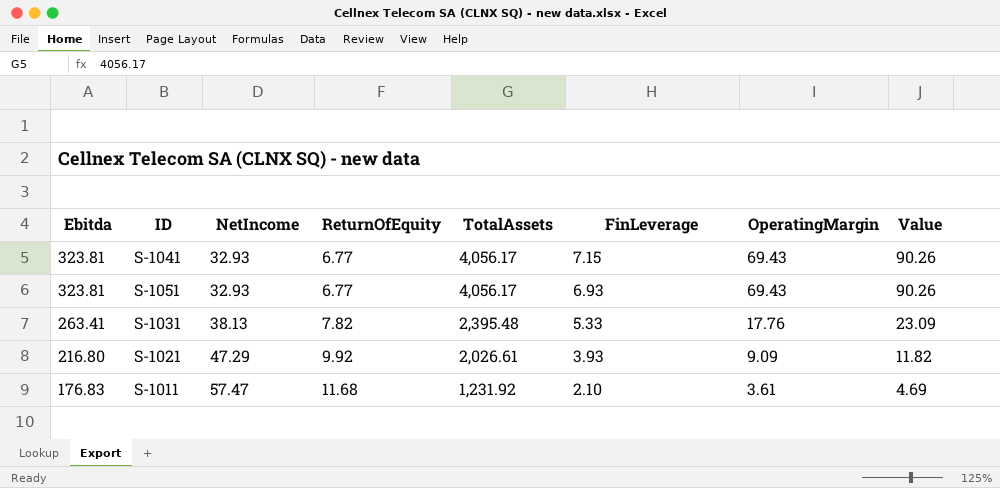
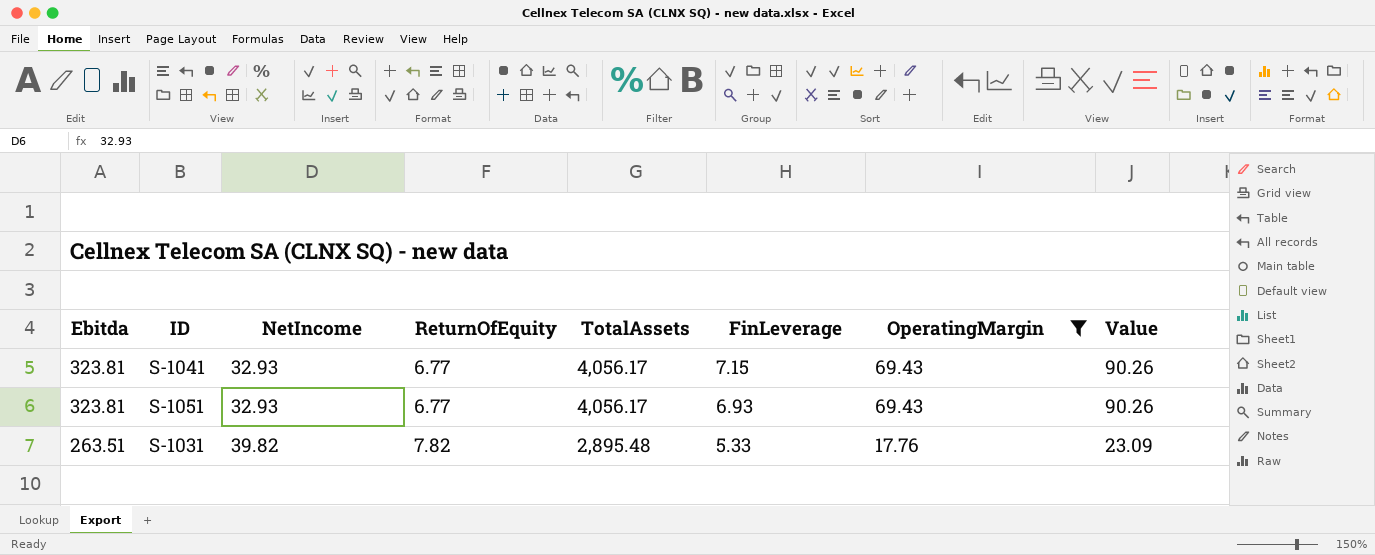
filter: none -> OperatingMargin >= 17.76
S-1031 | Ebitda: 263.41 -> 263.51
S-1031 | NetIncome: 38.13 -> 39.82
S-1031 | TotalAssets: 2,395.48 -> 2,895.48

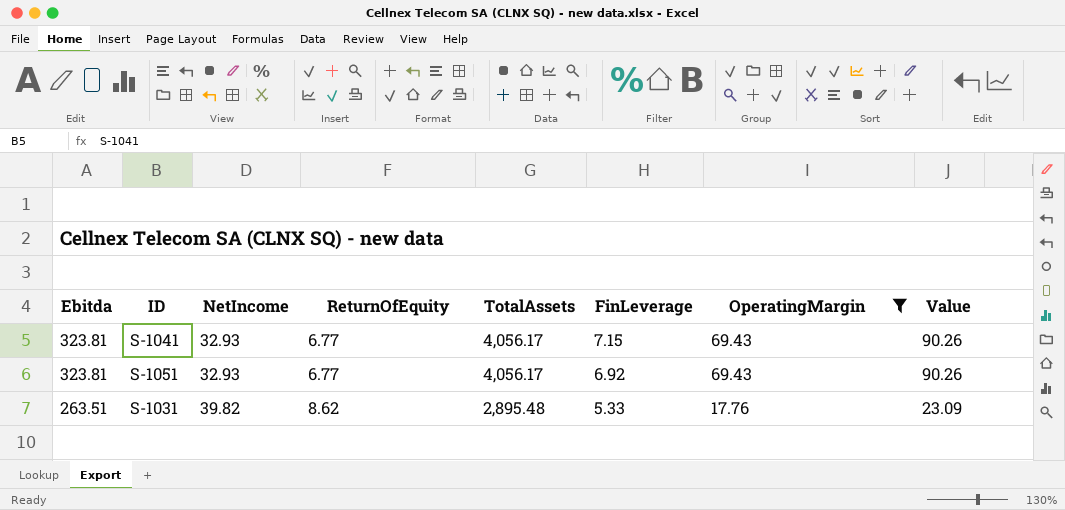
S-1051 | FinLeverage: 6.93 -> 6.92
S-1031 | ReturnOfEquity: 7.82 -> 8.62

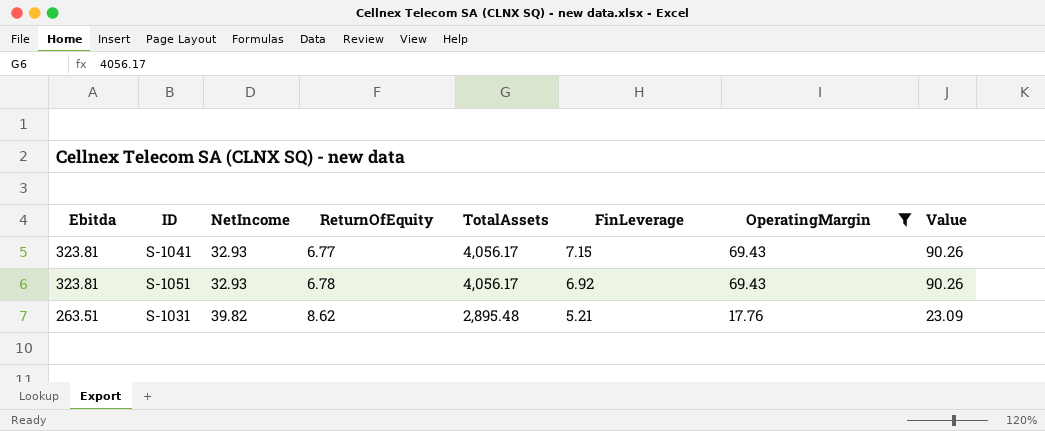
S-1051 | ReturnOfEquity: 6.77 -> 6.78
S-1031 | FinLeverage: 5.33 -> 5.21

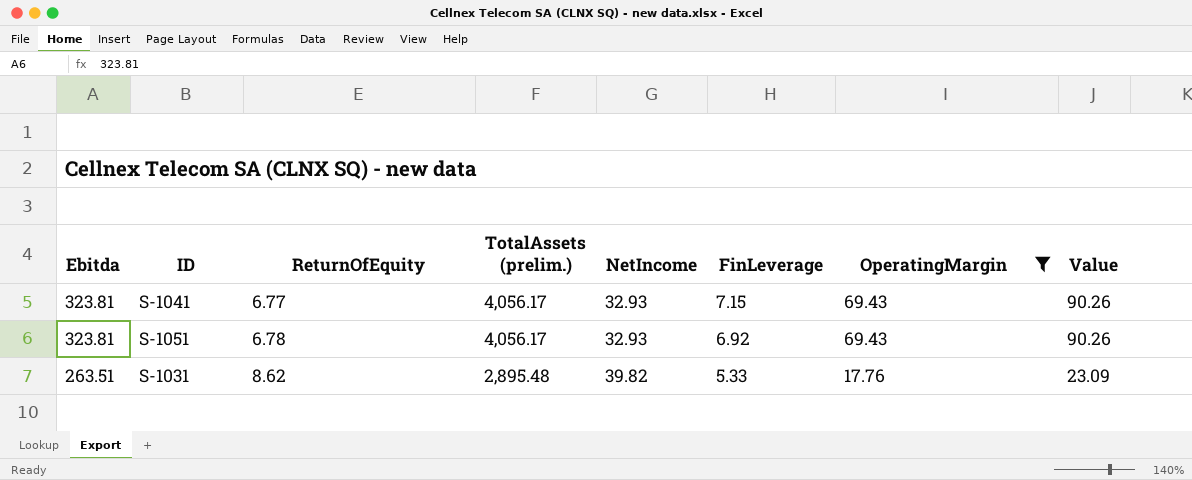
column name: TotalAssets -> TotalAssets (prelim.)
column NetIncome | position: 3 -> 5
S-1031 | FinLeverage: 5.21 -> 5.33

